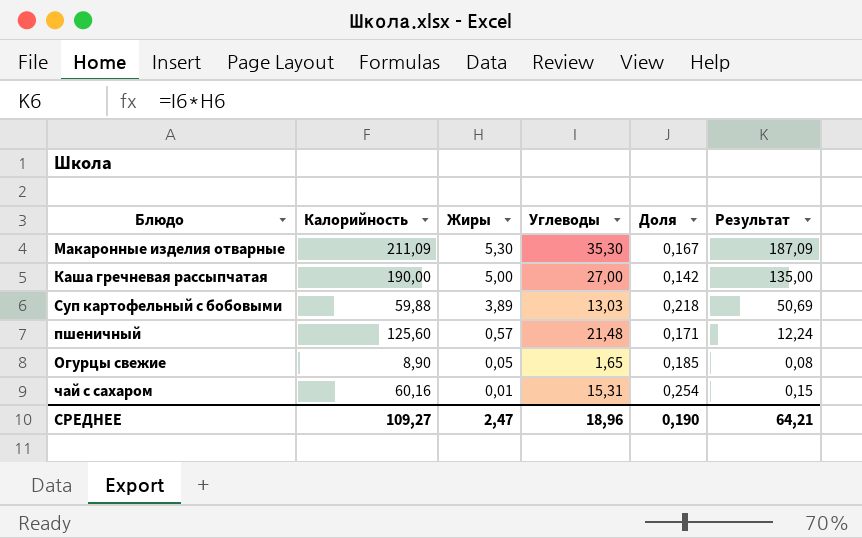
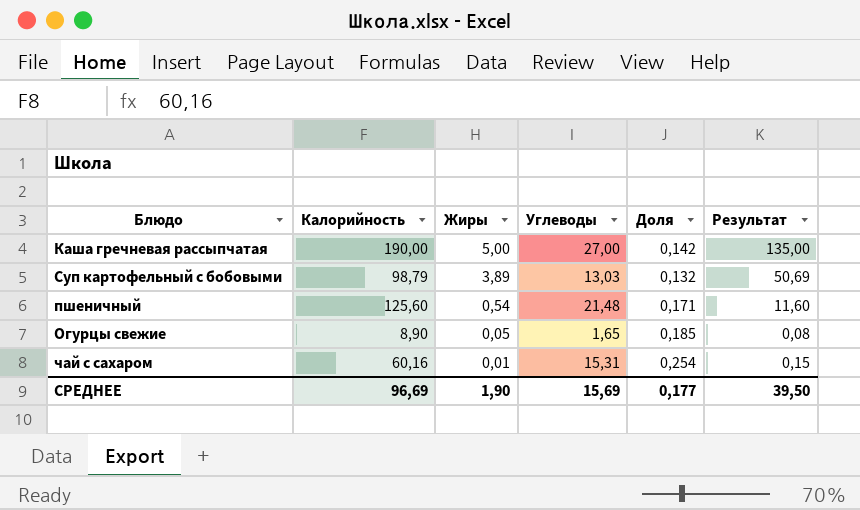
row Макаронные изделия отварные: 211,09 | 5,30 | 35,30 | 0,167 | 187,09 -> none
Суп картофельный с бобовыми | Калорийность: 59,88 -> 98,79
Суп картофельный с бобовыми | Доля: 0,218 -> 0,132
пшеничный | Жиры: 0,57 -> 0,54
пшеничный | Результат: 12,24 -> 11,60
СРЕДНЕЕ | Калорийность: 109,27 -> 96,69
СРЕДНЕЕ | Жиры: 2,47 -> 1,90
СРЕДНЕЕ | Углеводы: 18,96 -> 15,69
СРЕДНЕЕ | Доля: 0,190 -> 0,177
СРЕДНЕЕ | Результат: 64,21 -> 39,50

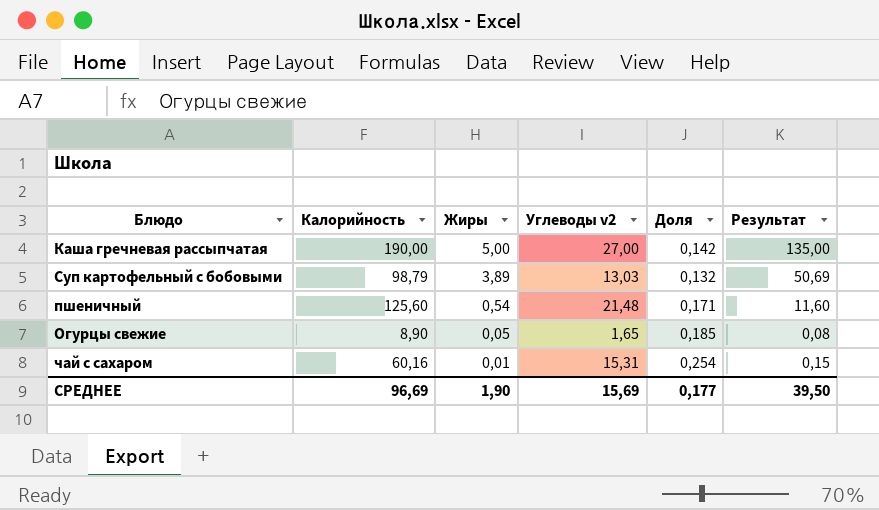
column name: Углеводы -> Углеводы v2

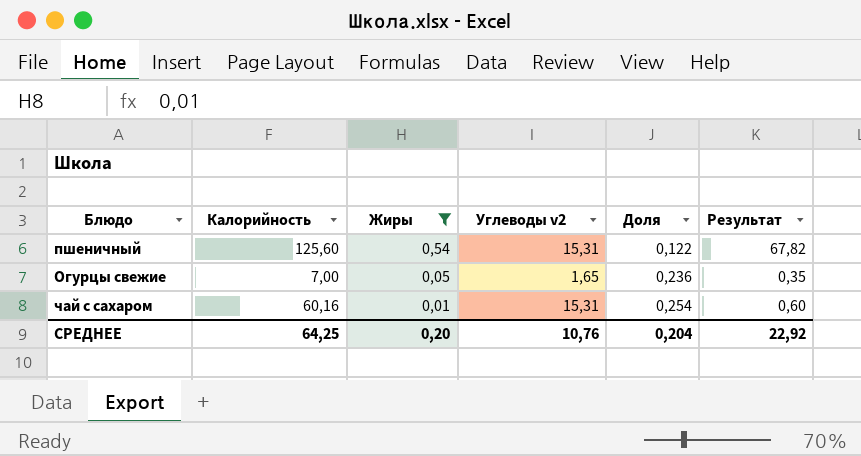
filter: none -> Жиры <= 0,54
column Результат | formula: [Жиры] * [Углеводы v2] -> [Калорийность] * [Жиры]
пшеничный | Углеводы v2: 21,48 -> 15,31
пшеничный | Доля: 0,171 -> 0,122
Огурцы свежие | Калорийность: 8,90 -> 7,00
Огурцы свежие | Доля: 0,185 -> 0,236
СРЕДНЕЕ | Калорийность: 96,69 -> 64,25
СРЕДНЕЕ | Жиры: 1,90 -> 0,20
СРЕДНЕЕ | Углеводы v2: 15,69 -> 10,76
СРЕДНЕЕ | Доля: 0,177 -> 0,204
СРЕДНЕЕ | Результат: 39,50 -> 22,92

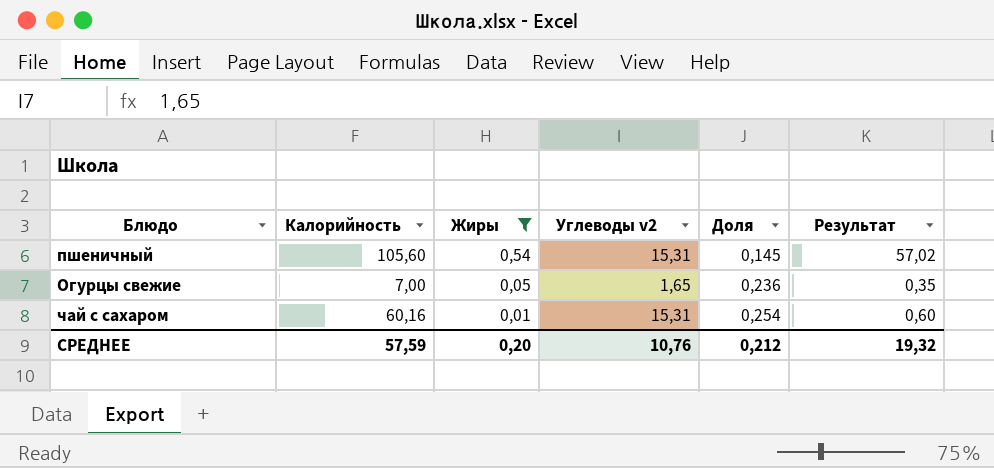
пшеничный | Калорийность: 125,60 -> 105,60
пшеничный | Доля: 0,122 -> 0,145
пшеничный | Результат: 67,82 -> 57,02
СРЕДНЕЕ | Калорийность: 64,25 -> 57,59
СРЕДНЕЕ | Доля: 0,204 -> 0,212
СРЕДНЕЕ | Результат: 22,92 -> 19,32

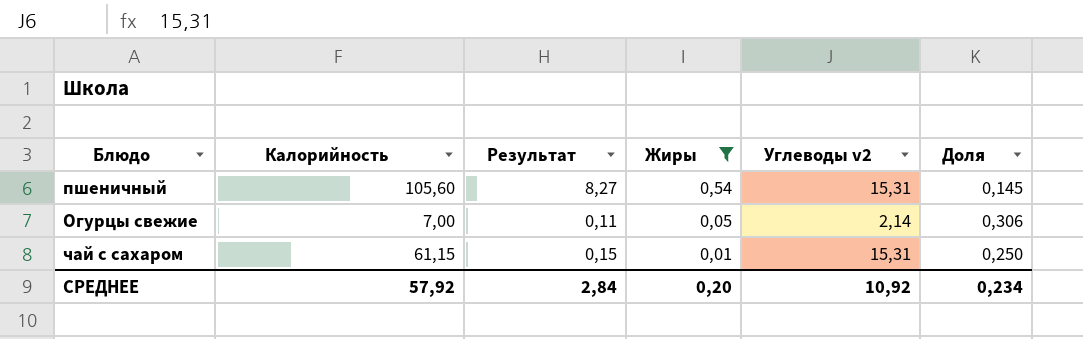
column Результат | formula: [Калорийность] * [Жиры] -> [Жиры] * [Углеводы v2]
column Результат | position: 6 -> 3
Огурцы свежие | Углеводы v2: 1,65 -> 2,14
Огурцы свежие | Доля: 0,236 -> 0,306
чай с сахаром | Калорийность: 60,16 -> 61,15
чай с сахаром | Доля: 0,254 -> 0,250
СРЕДНЕЕ | Калорийность: 57,59 -> 57,92
СРЕДНЕЕ | Результат: 19,32 -> 2,84
СРЕДНЕЕ | Углеводы v2: 10,76 -> 10,92
СРЕДНЕЕ | Доля: 0,212 -> 0,234

